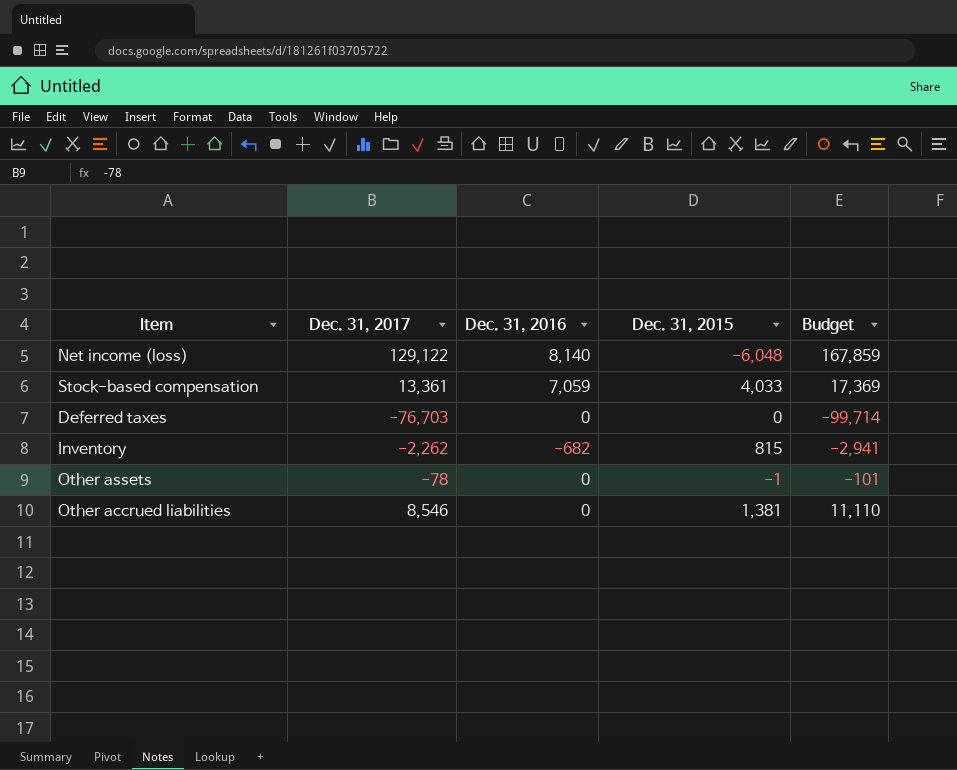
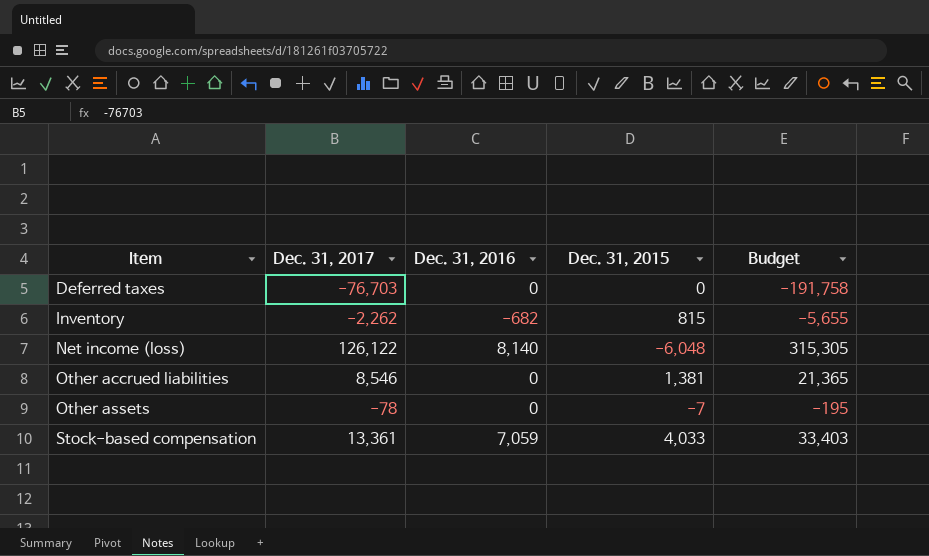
row order: none -> Item ascending
column Budget | formula: [Dec. 31, 2017] * 1.3 -> [Dec. 31, 2017] * 2.5
Net income (loss) | Dec. 31, 2017: 129,122 -> 126,122
Other assets | Dec. 31, 2015: -1 -> -7

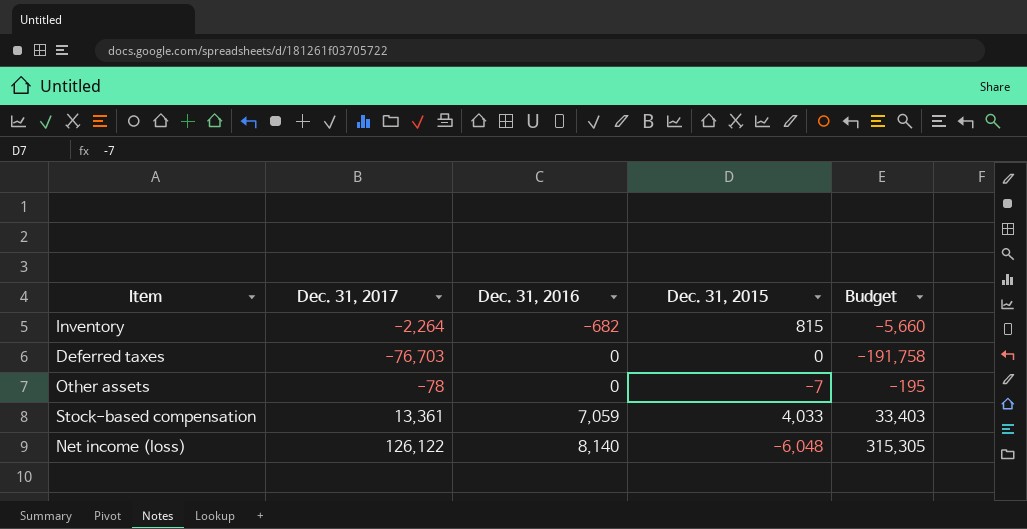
row order: Item ascending -> Dec. 31, 2016 ascending
row Other accrued liabilities: 8,546 | 0 | 1,381 | 21,365 -> none
Inventory | Dec. 31, 2017: -2,262 -> -2,264
Inventory | Budget: -5,655 -> -5,660

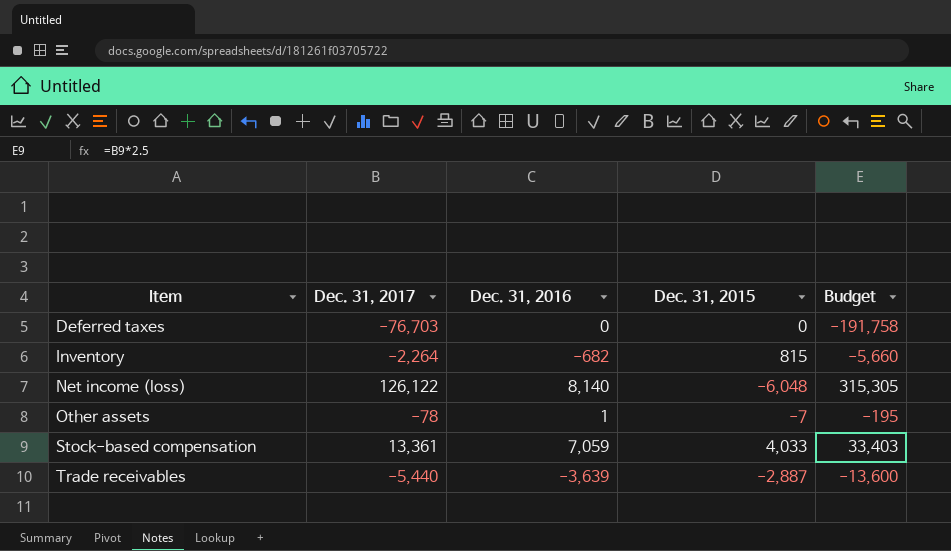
row order: Dec. 31, 2016 ascending -> Item ascending
Other assets | Dec. 31, 2016: 0 -> 1
row Trade receivables: none -> -5,440 | -3,639 | -2,887 | -13,600

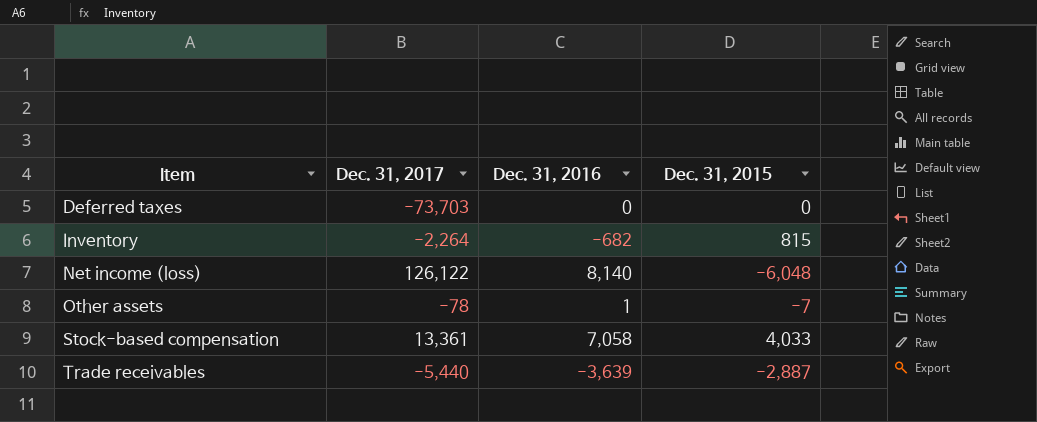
column Budget | formula: [Dec. 31, 2017] * 2.5 -> none
Deferred taxes | Dec. 31, 2017: -76,703 -> -73,703
Stock-based compensation | Dec. 31, 2016: 7,059 -> 7,058

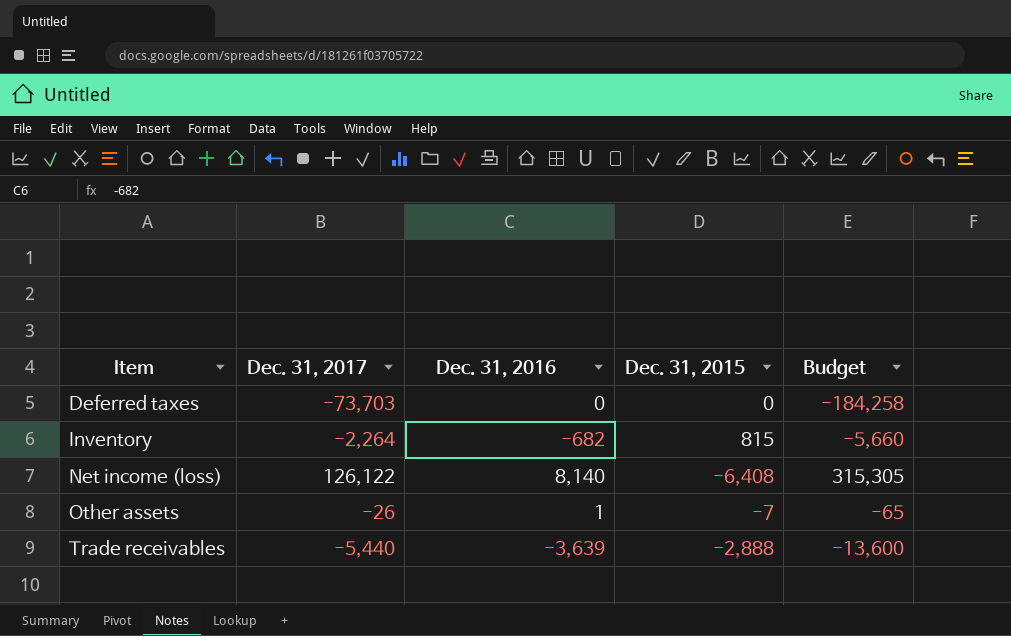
column Budget | formula: none -> [Dec. 31, 2017] * 2.5
row Stock-based compensation: 13,361 | 7,058 | 4,033 -> none
Net income (loss) | Dec. 31, 2015: -6,048 -> -6,408
Other assets | Dec. 31, 2017: -78 -> -26
Trade receivables | Dec. 31, 2015: -2,887 -> -2,888

